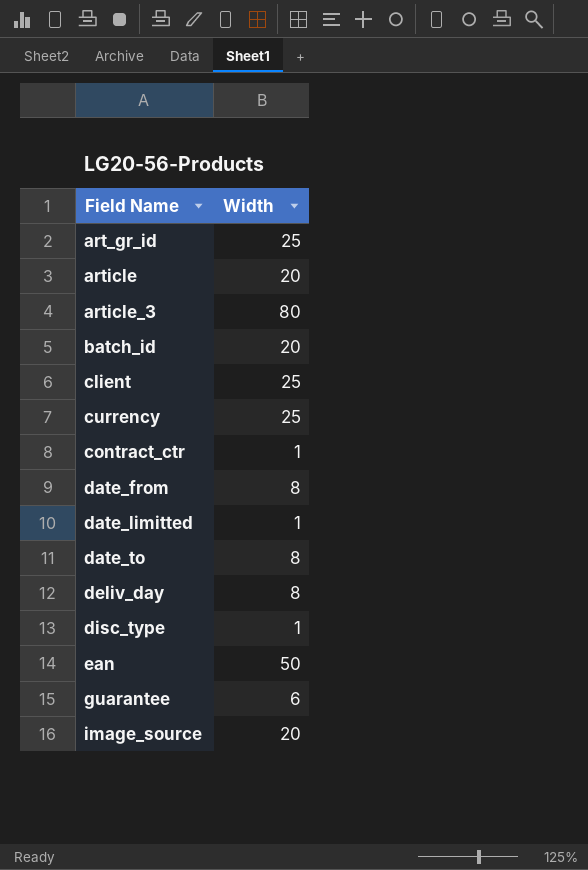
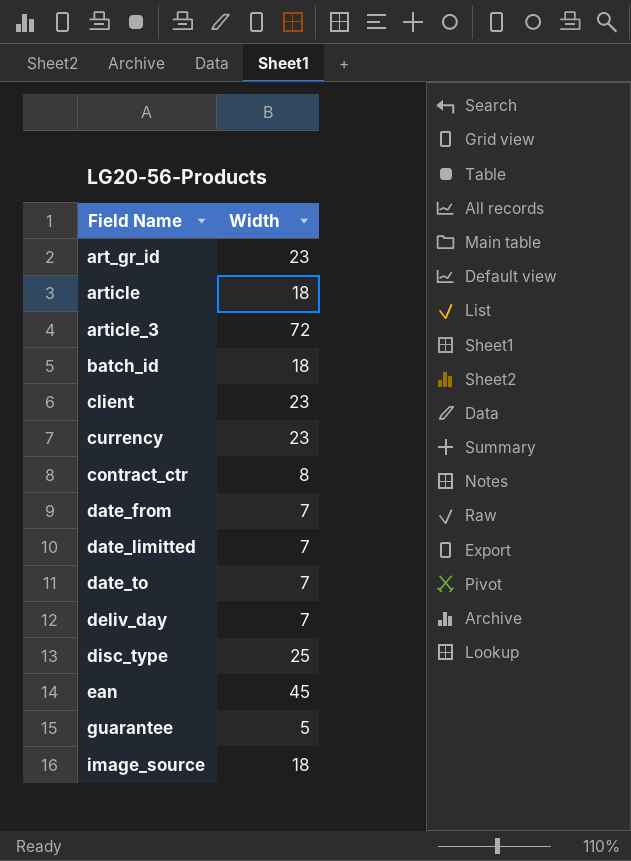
art_gr_id | Width: 25 -> 23
article | Width: 20 -> 18
article_3 | Width: 80 -> 72
batch_id | Width: 20 -> 18
client | Width: 25 -> 23
currency | Width: 25 -> 23
contract_ctr | Width: 1 -> 8
date_from | Width: 8 -> 7
date_limitted | Width: 1 -> 7
date_to | Width: 8 -> 7
deliv_day | Width: 8 -> 7
disc_type | Width: 1 -> 25
ean | Width: 50 -> 45
guarantee | Width: 6 -> 5
image_source | Width: 20 -> 18

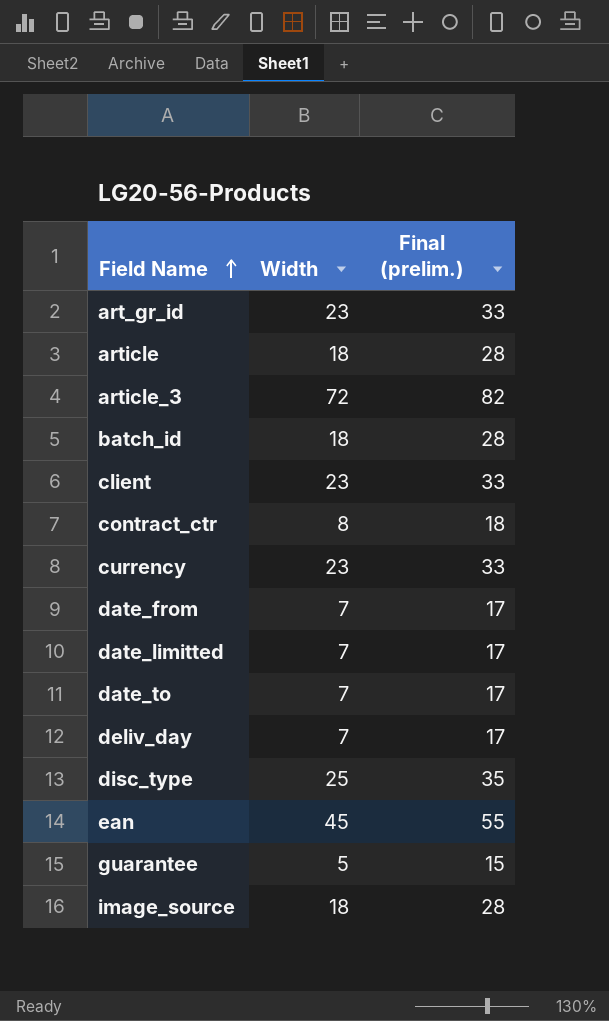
row order: none -> Field Name ascending
column Final (prelim.) | formula: none -> [Width] + 10

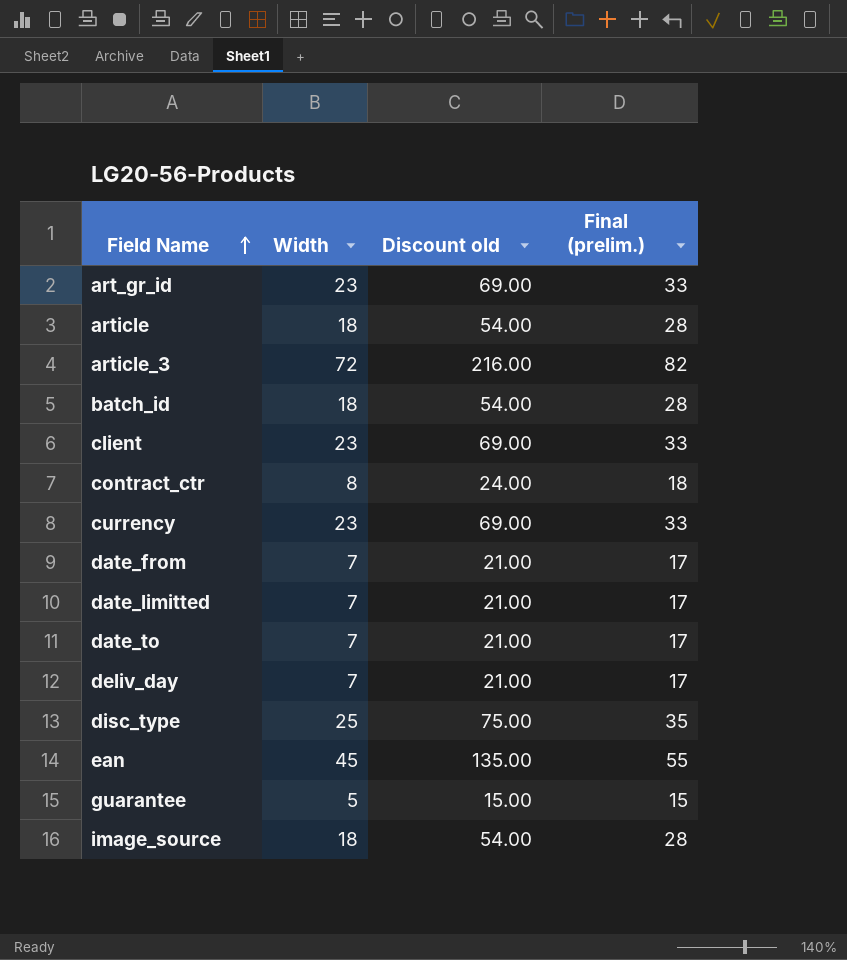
column Discount old | formula: none -> [Width] * 3

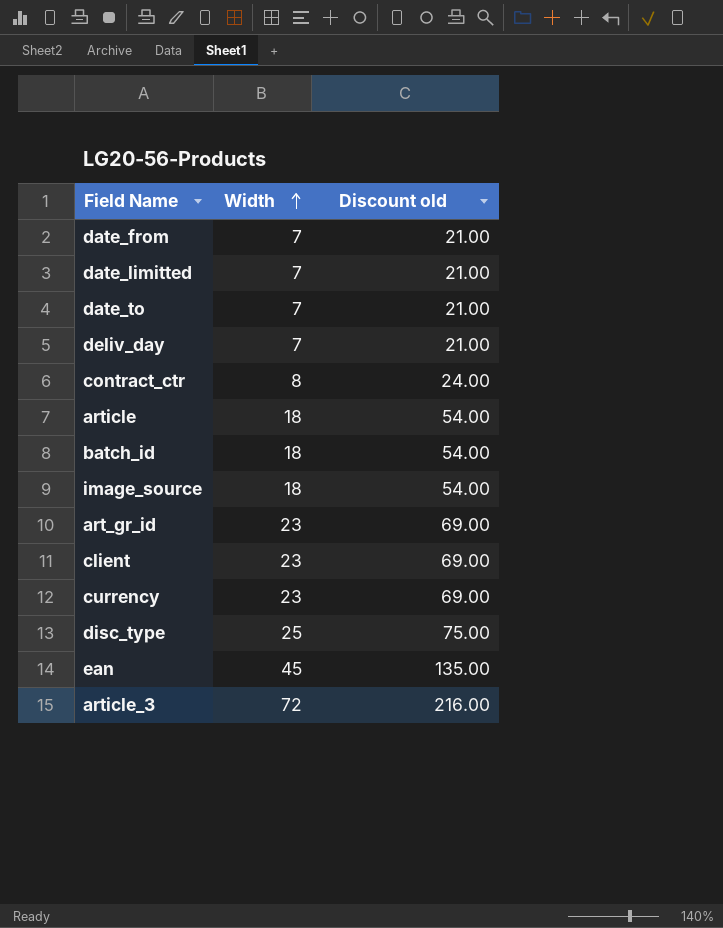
row order: Field Name ascending -> Width ascending
column Final (prelim.) | formula: [Width] + 10 -> none
row guarantee: 5 | 15.00 | 15 -> none

